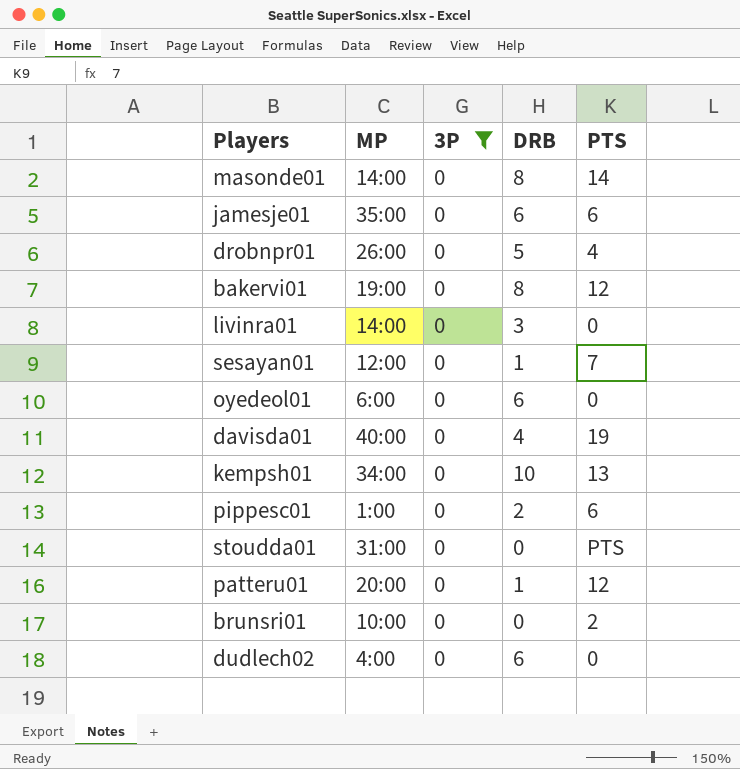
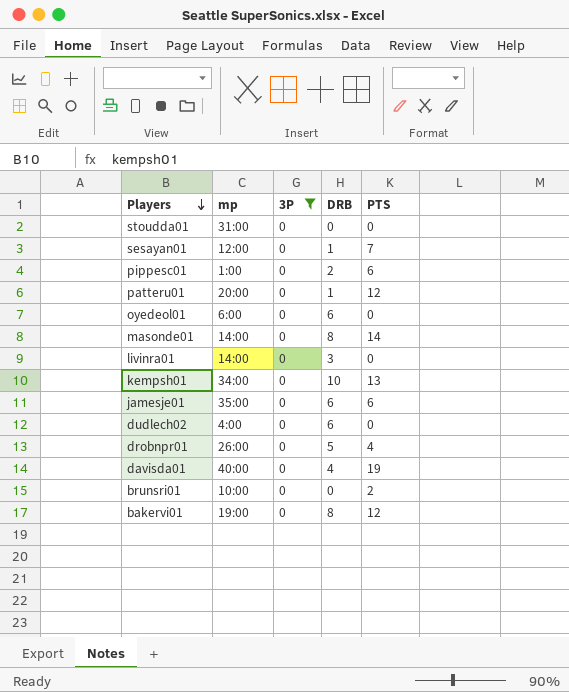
row order: none -> Players descending
column name: MP -> mp
stoudda01 | PTS: PTS -> 0

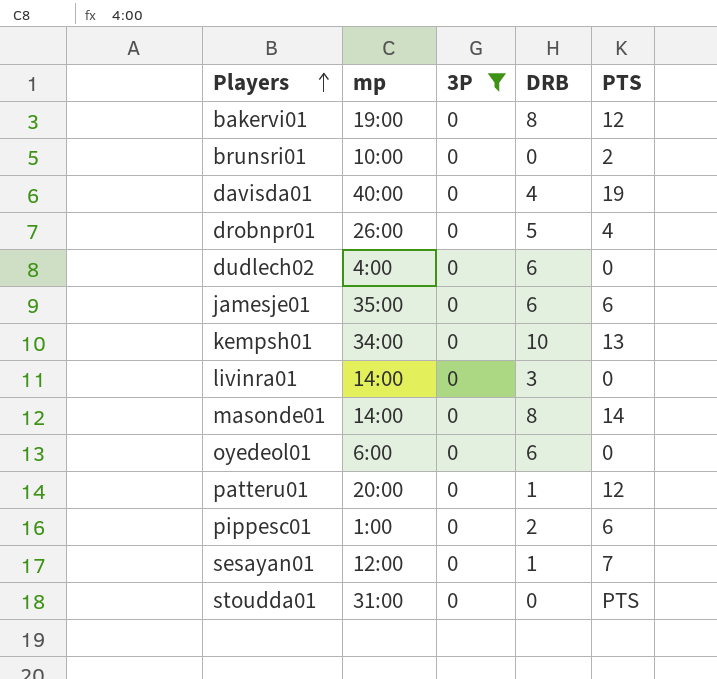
row order: Players descending -> Players ascending
stoudda01 | PTS: 0 -> PTS

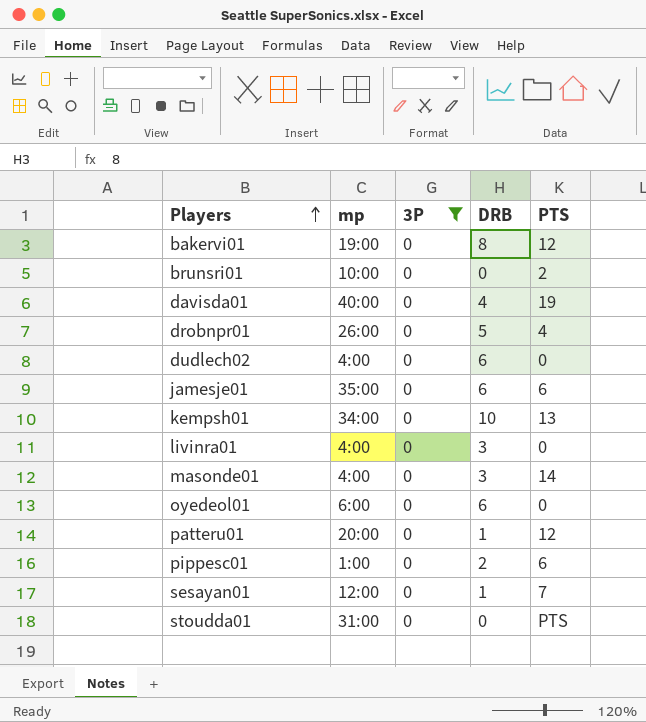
livinra01 | mp: 14:00 -> 4:00
masonde01 | mp: 14:00 -> 4:00
masonde01 | DRB: 8 -> 3

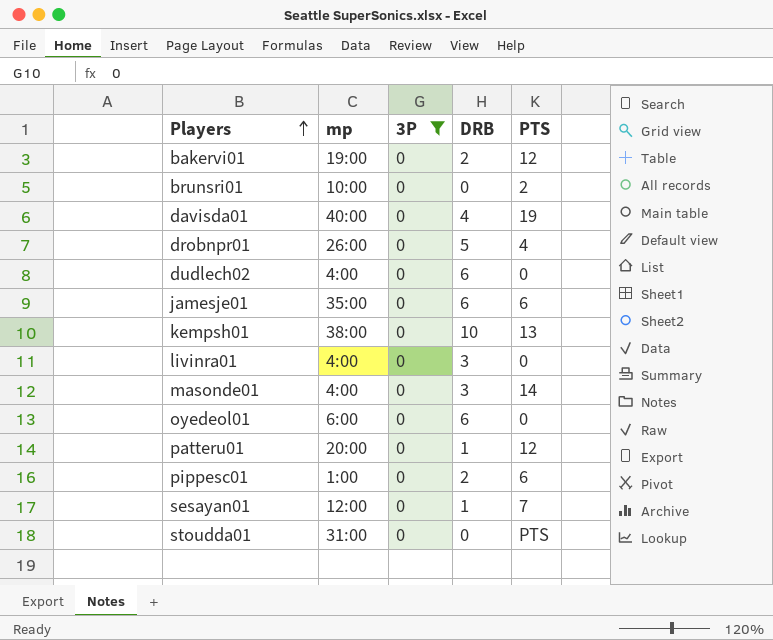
bakervi01 | DRB: 8 -> 2
kempsh01 | mp: 34:00 -> 38:00

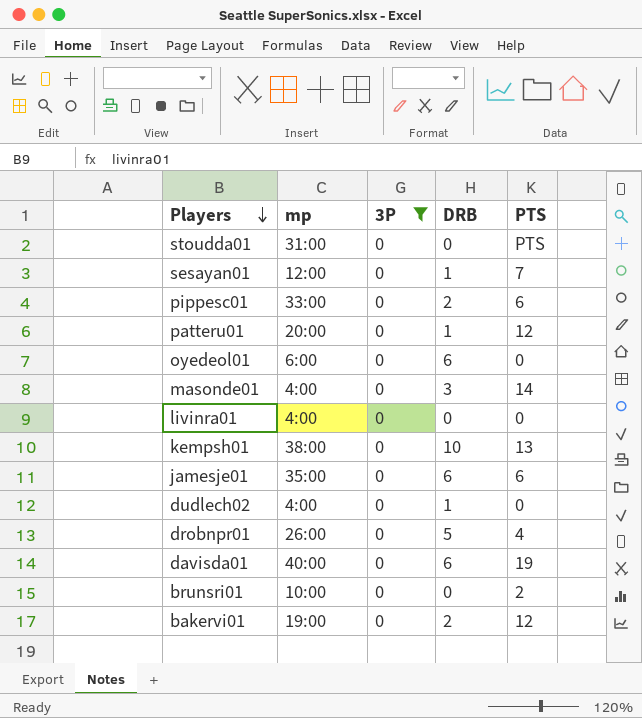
row order: Players ascending -> Players descending
pippesc01 | mp: 1:00 -> 33:00
livinra01 | DRB: 3 -> 0
dudlech02 | DRB: 6 -> 1
davisda01 | DRB: 4 -> 6

